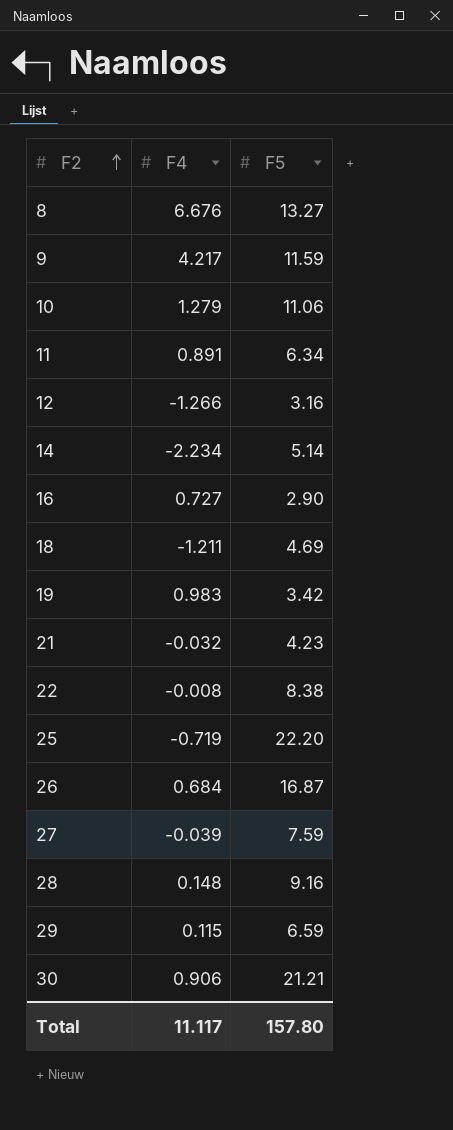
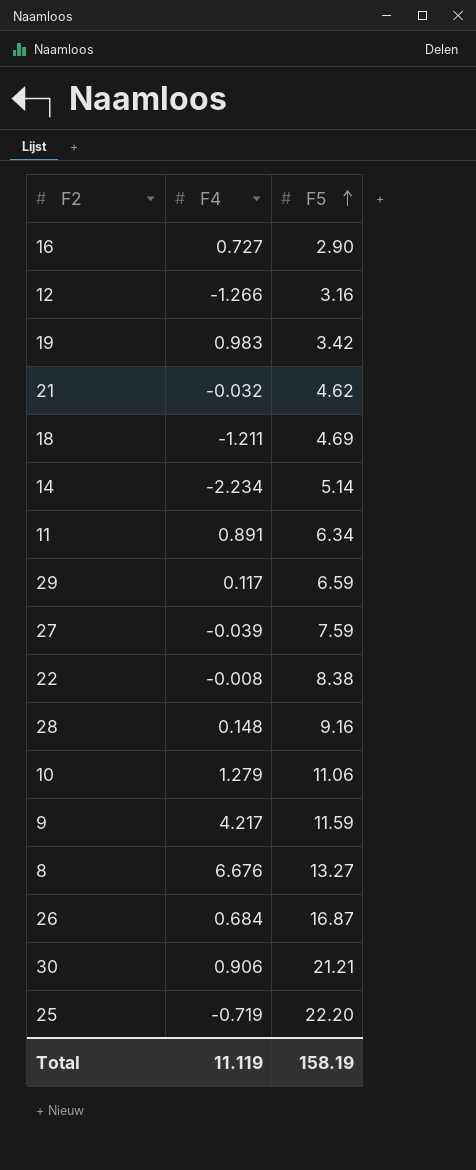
row order: F2 ascending -> F5 ascending
21 | F5: 4.23 -> 4.62
29 | F4: 0.115 -> 0.117
Total | F4: 11.117 -> 11.119
Total | F5: 157.80 -> 158.19

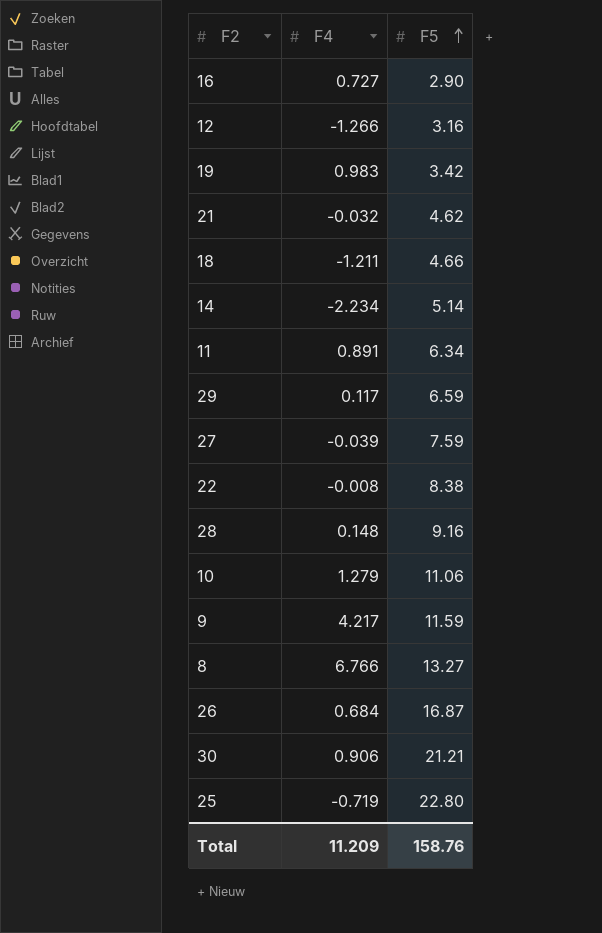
18 | F5: 4.69 -> 4.66
8 | F4: 6.676 -> 6.766
25 | F5: 22.20 -> 22.80
Total | F4: 11.119 -> 11.209
Total | F5: 158.19 -> 158.76

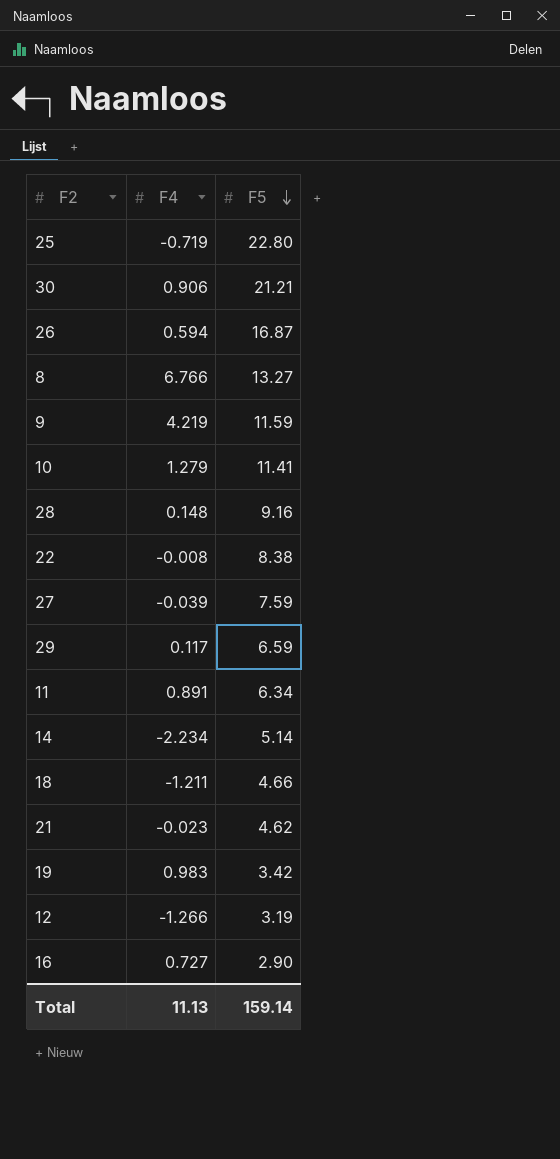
row order: F5 ascending -> F5 descending
26 | F4: 0.684 -> 0.594
9 | F4: 4.217 -> 4.219
10 | F5: 11.06 -> 11.41
21 | F4: -0.032 -> -0.023
12 | F5: 3.16 -> 3.19
Total | F4: 11.209 -> 11.13
Total | F5: 158.76 -> 159.14

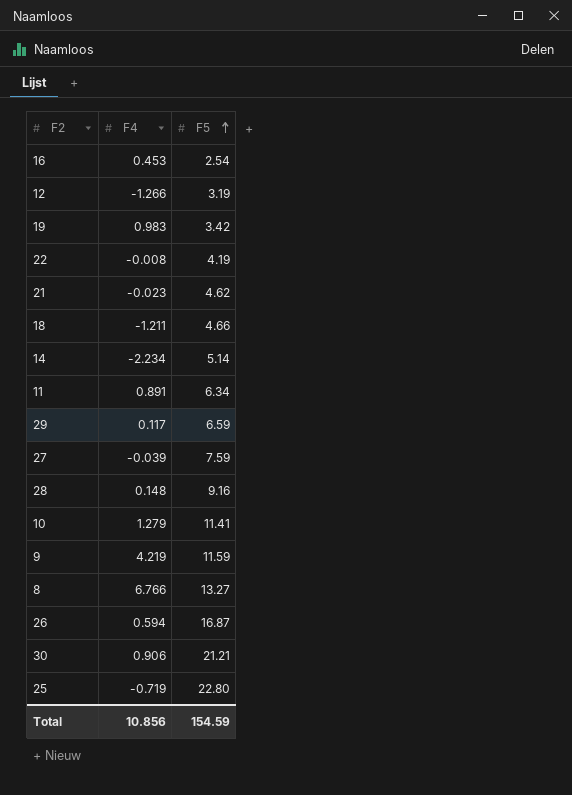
row order: F5 descending -> F5 ascending
16 | F4: 0.727 -> 0.453
16 | F5: 2.90 -> 2.54
22 | F5: 8.38 -> 4.19
Total | F4: 11.13 -> 10.856
Total | F5: 159.14 -> 154.59

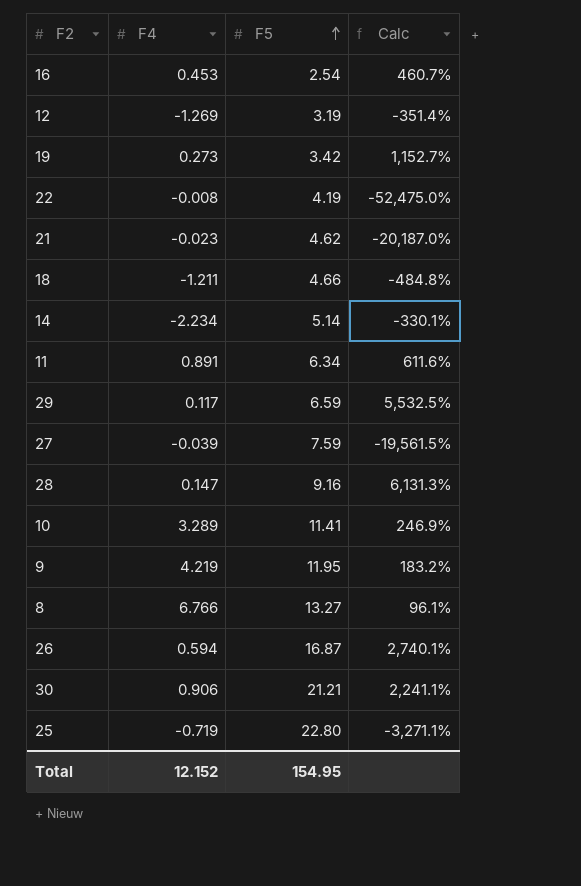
column Calc | formula: none -> ([F5] - [F4]) / [F4]
12 | F4: -1.266 -> -1.269
19 | F4: 0.983 -> 0.273
28 | F4: 0.148 -> 0.147
10 | F4: 1.279 -> 3.289
9 | F5: 11.59 -> 11.95
Total | F4: 10.856 -> 12.152
Total | F5: 154.59 -> 154.95

